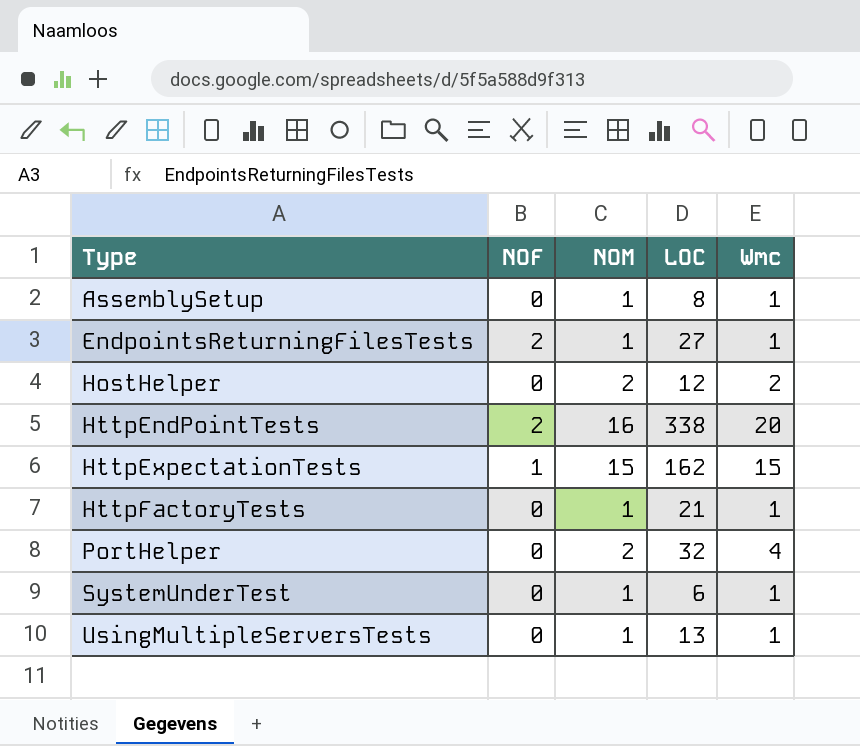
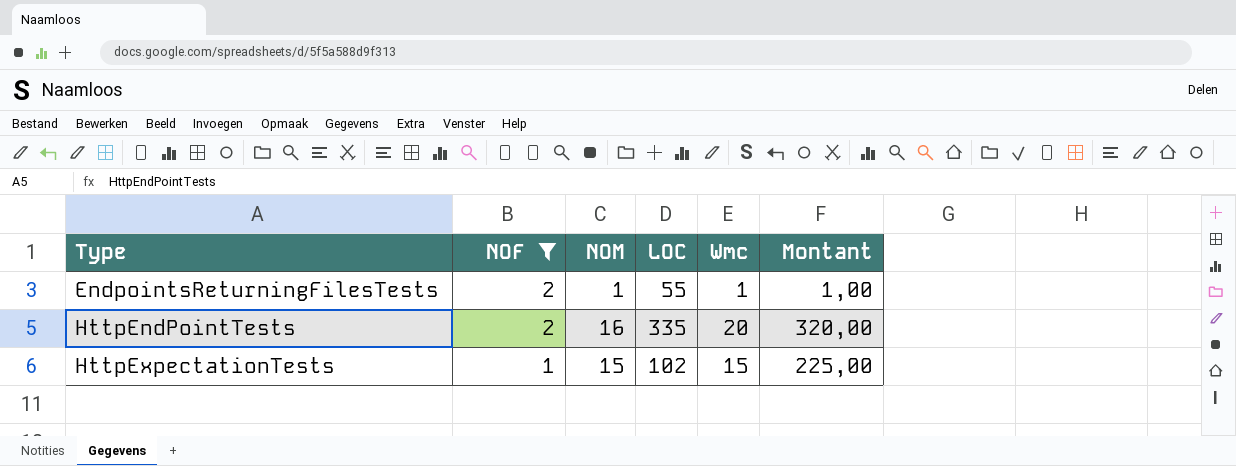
filter: none -> NOF != 0
column Montant | formula: none -> [NOM] * [Wmc]
EndpointsReturningFilesTests | LOC: 27 -> 55
HttpEndPointTests | LOC: 338 -> 335
HttpExpectationTests | LOC: 162 -> 102

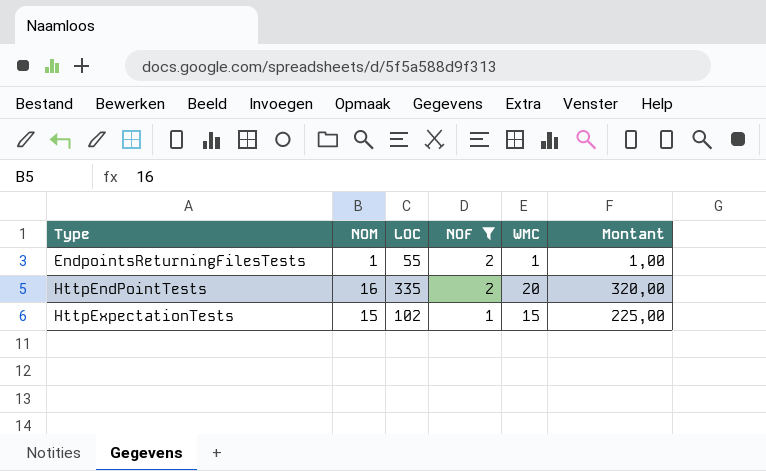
column NOF | position: 2 -> 4
column name: Wmc -> WMC

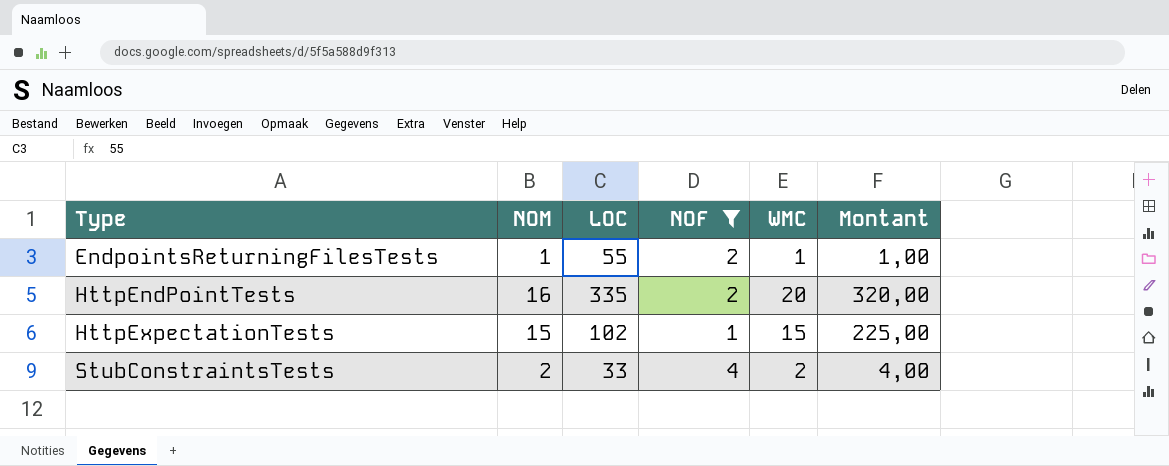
row StubConstraintsTests: none -> 2 | 33 | 4 | 2 | 4,00

